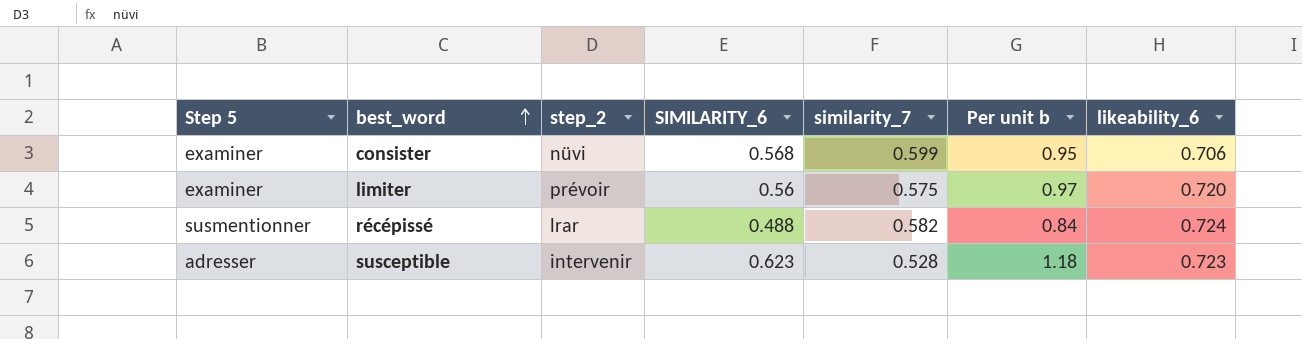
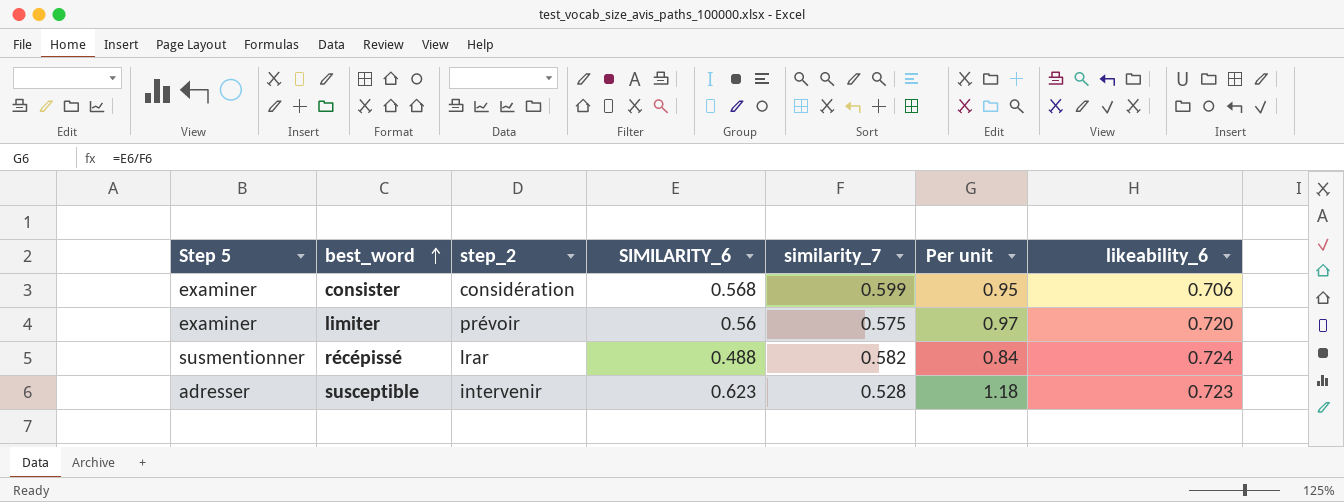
column name: Per unit b -> Per unit
consister | step_2: nüvi -> considération

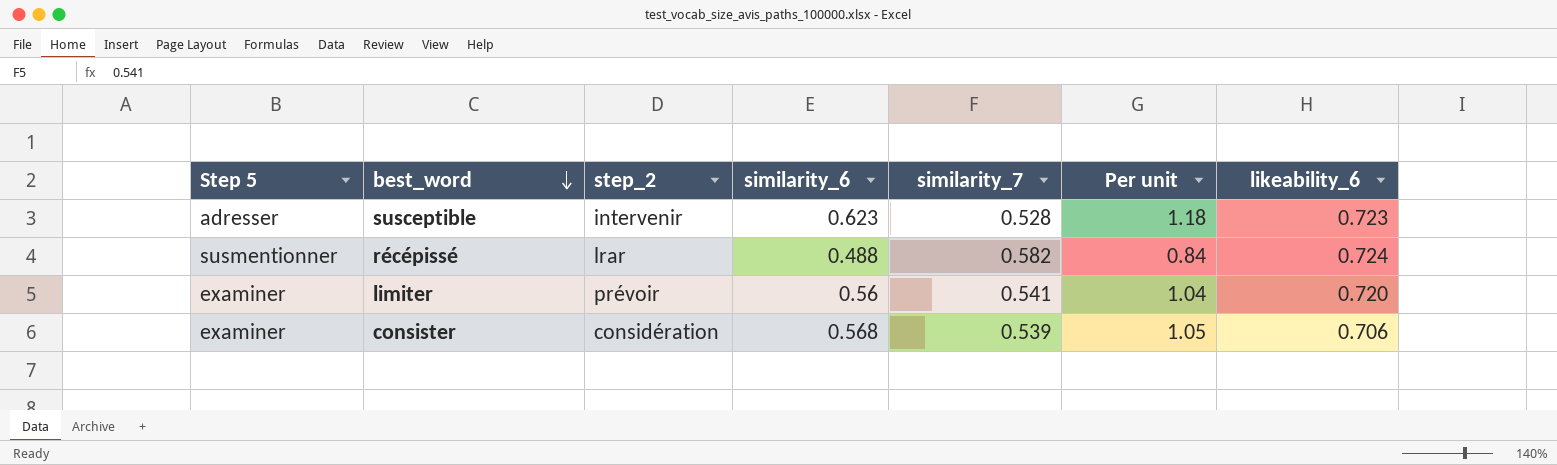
row order: best_word ascending -> best_word descending
column name: SIMILARITY_6 -> similarity_6
limiter | similarity_7: 0.575 -> 0.541
limiter | Per unit: 0.97 -> 1.04
consister | similarity_7: 0.599 -> 0.539
consister | Per unit: 0.95 -> 1.05

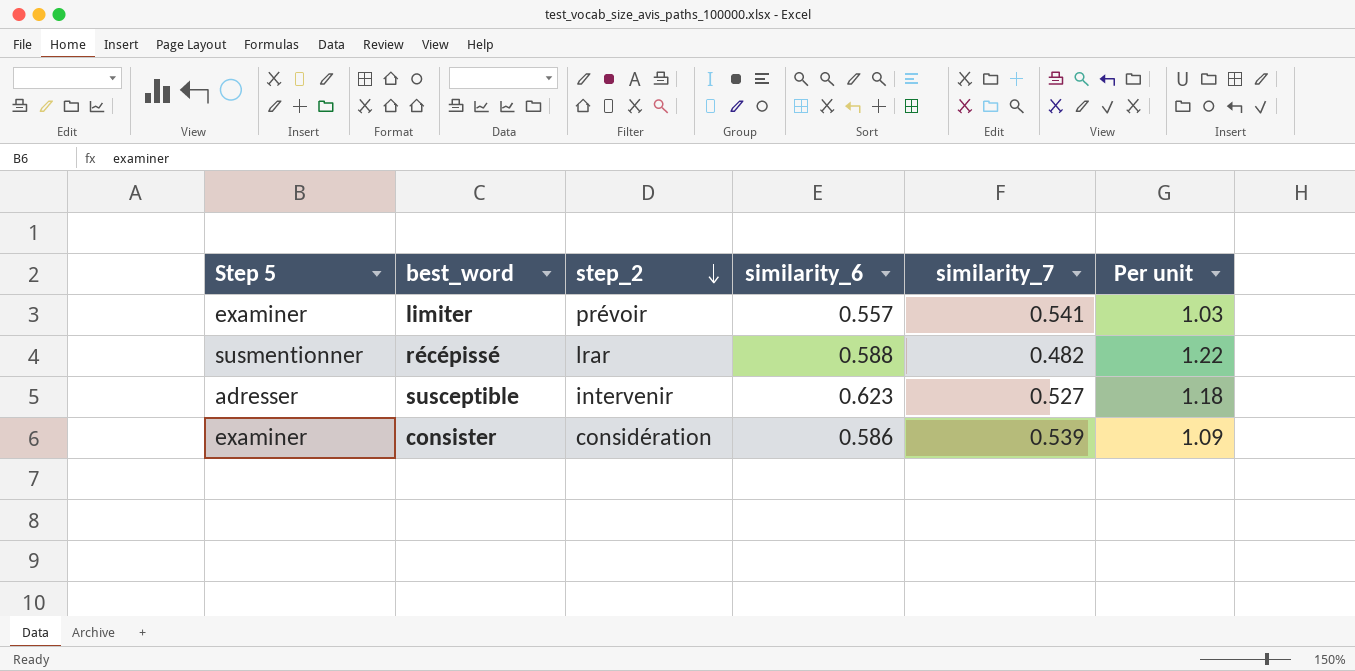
row order: best_word descending -> step_2 descending
column likeability_6 | position: 7 -> none
limiter | similarity_6: 0.56 -> 0.557
limiter | Per unit: 1.04 -> 1.03
récépissé | similarity_6: 0.488 -> 0.588
récépissé | similarity_7: 0.582 -> 0.482
récépissé | Per unit: 0.84 -> 1.22
susceptible | similarity_7: 0.528 -> 0.527
consister | similarity_6: 0.568 -> 0.586
consister | Per unit: 1.05 -> 1.09

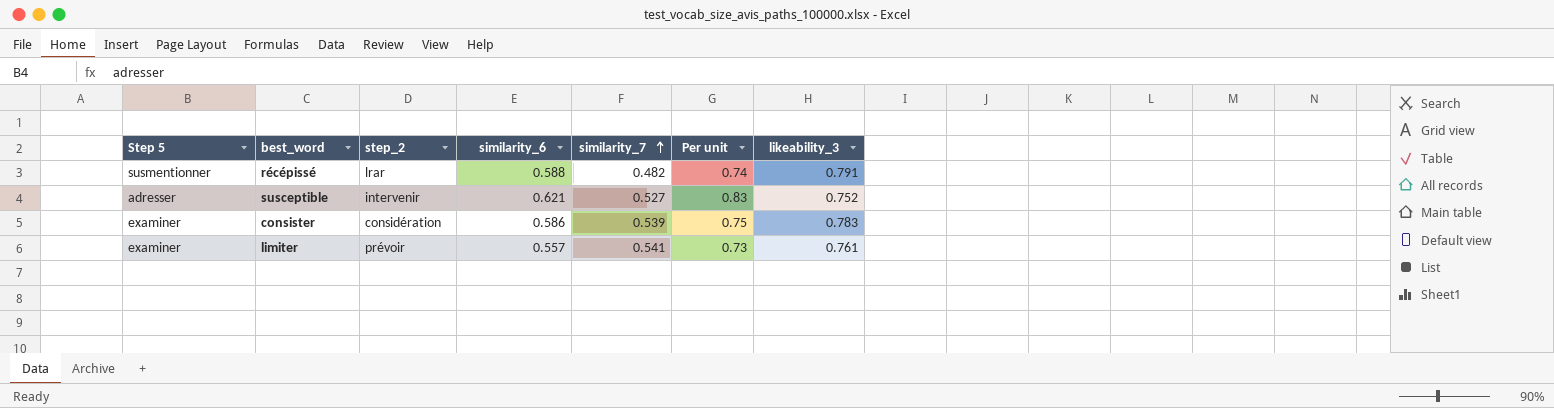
row order: step_2 descending -> similarity_7 ascending
column Per unit | formula: [similarity_6] / [similarity_7] -> [similarity_6] / [likeability_3]
column likeability_3 | position: none -> 7
susceptible | similarity_6: 0.623 -> 0.621

